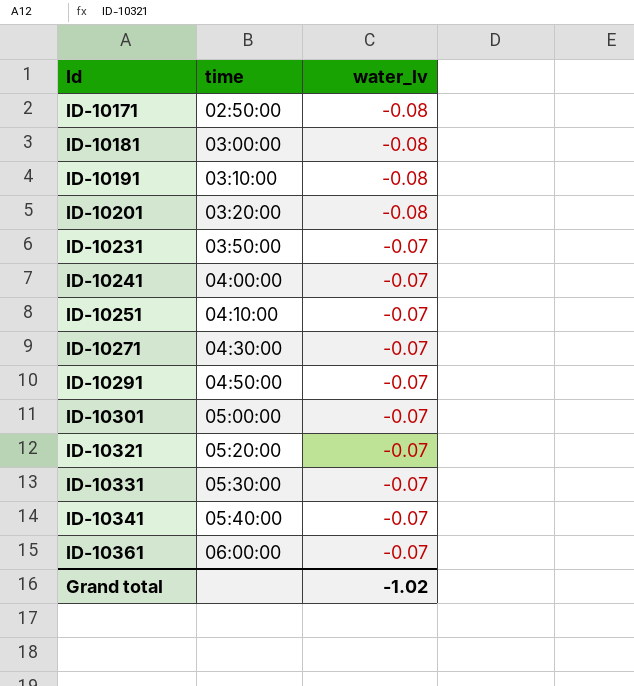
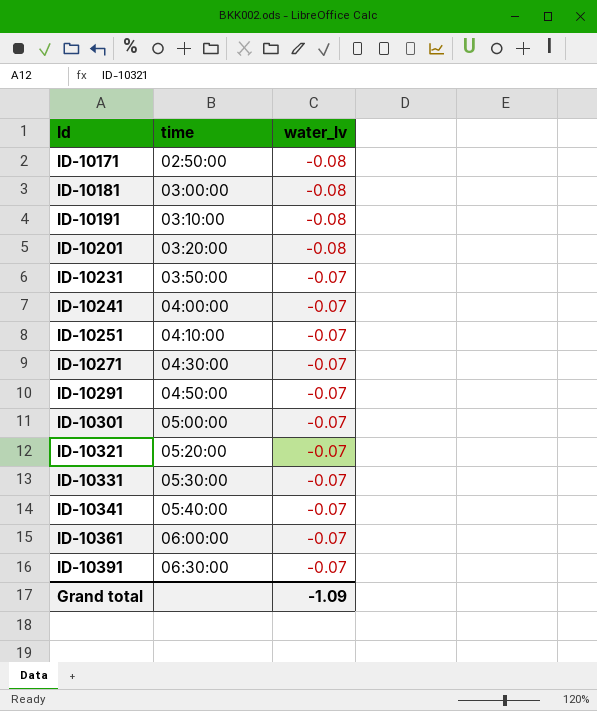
row ID-10391: none -> 06:30:00 | -0.07
Grand total | water_lv: -1.02 -> -1.09

